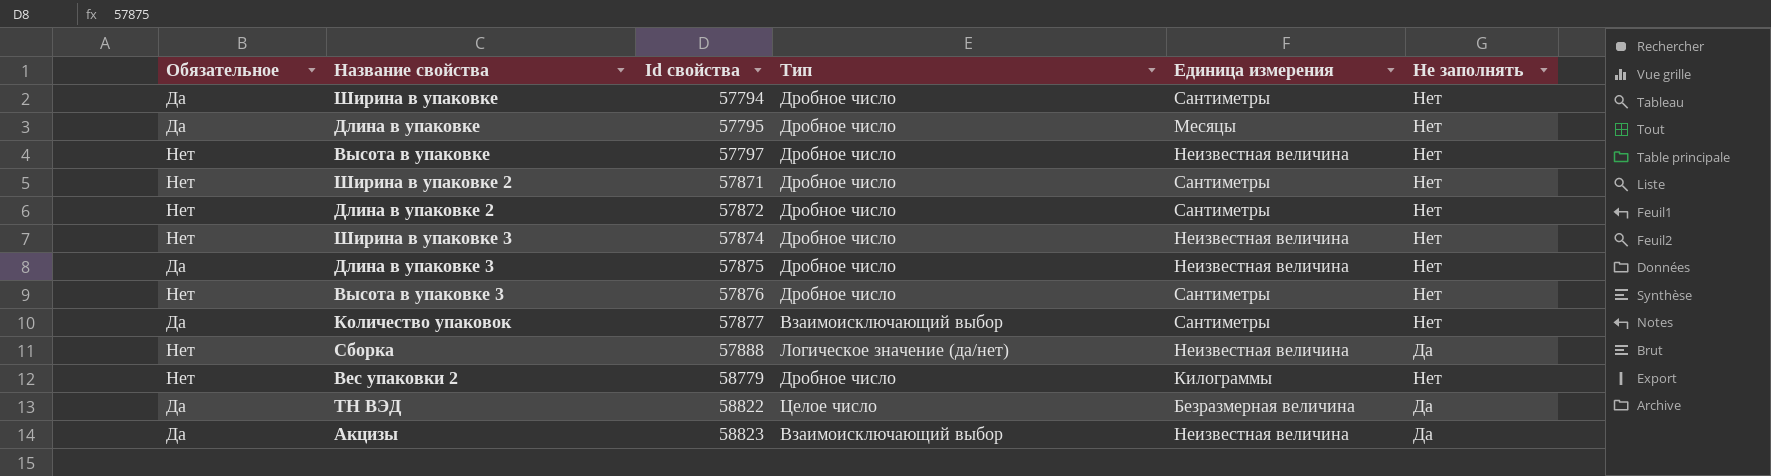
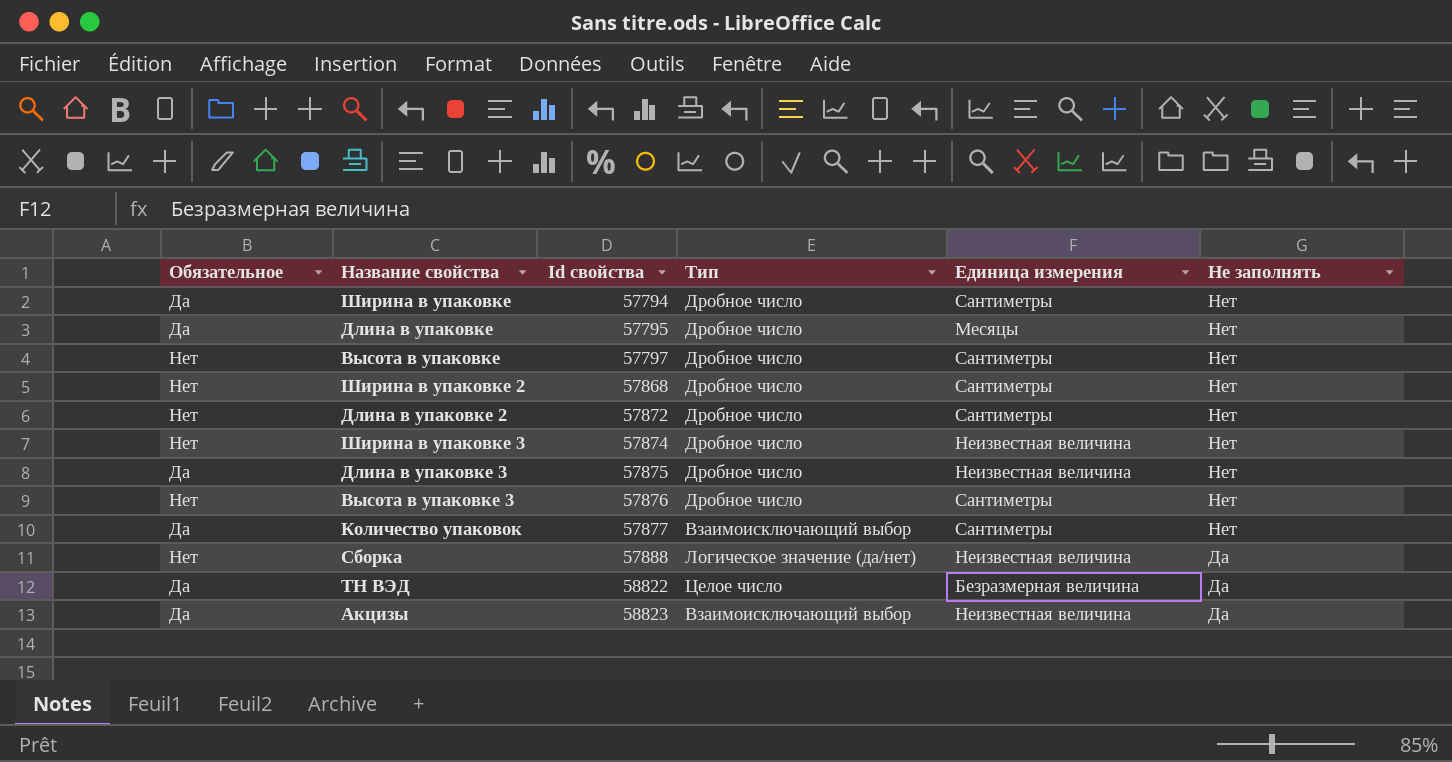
row Вес упаковки 2: Нет | 58779 | Дробное число | Килограммы | Нет -> none
Высота в упаковке | Единица измерения: Неизвестная величина -> Сантиметры
Ширина в упаковке 2 | Id свойства: 57871 -> 57868

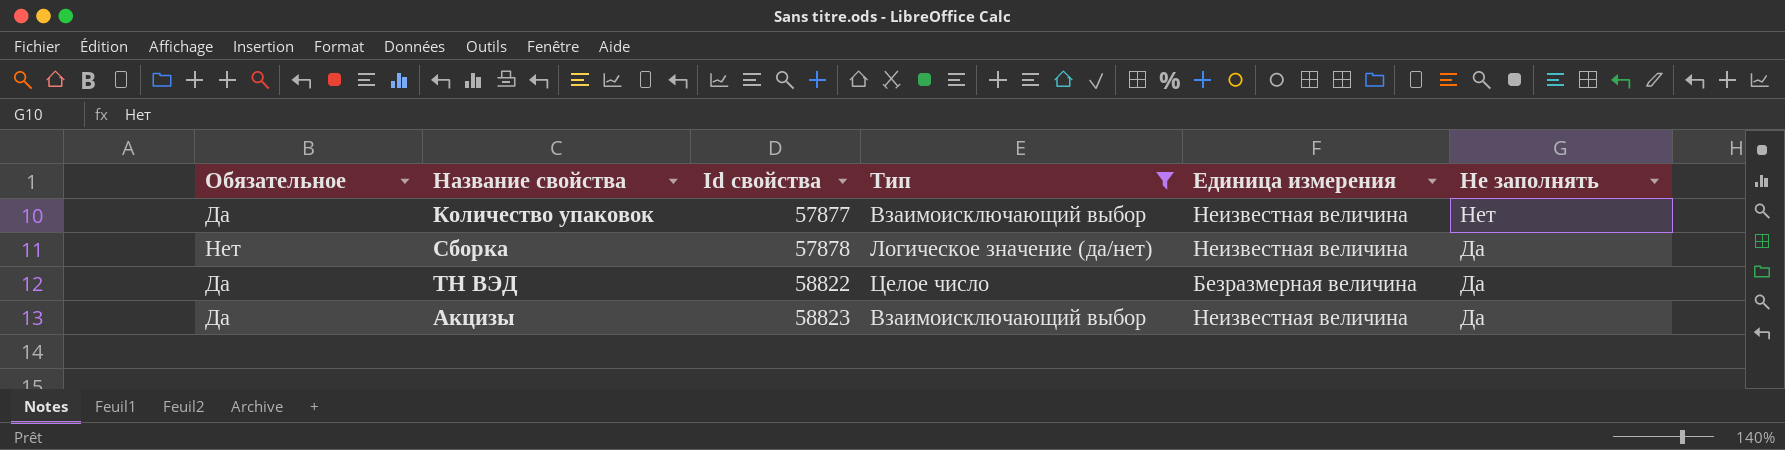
filter: none -> Тип != Дробное число
Количество упаковок | Единица измерения: Сантиметры -> Неизвестная величина
Сборка | Id свойства: 57888 -> 57878

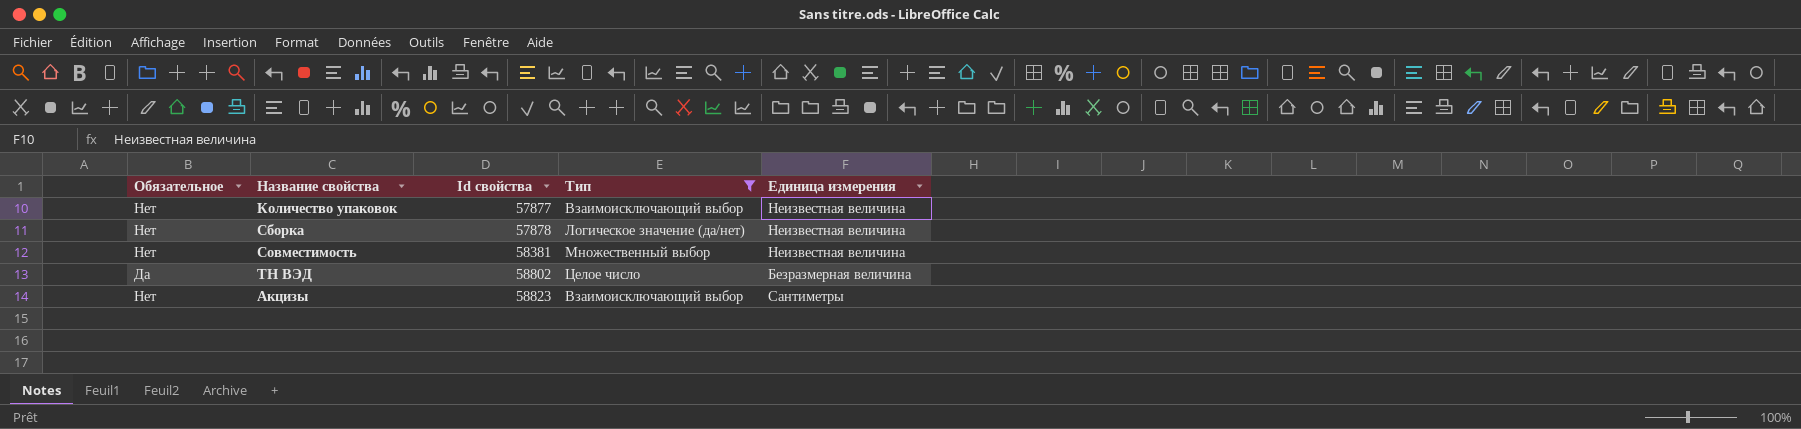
column Не заполнять | position: 6 -> none
Количество упаковок | Обязательное: Да -> Нет
row Совместимость: none -> Нет | 58381 | Множественный выбор | Неизвестная величина
ТН ВЭД | Id свойства: 58822 -> 58802
Акцизы | Обязательное: Да -> Нет
Акцизы | Единица измерения: Неизвестная величина -> Сантиметры

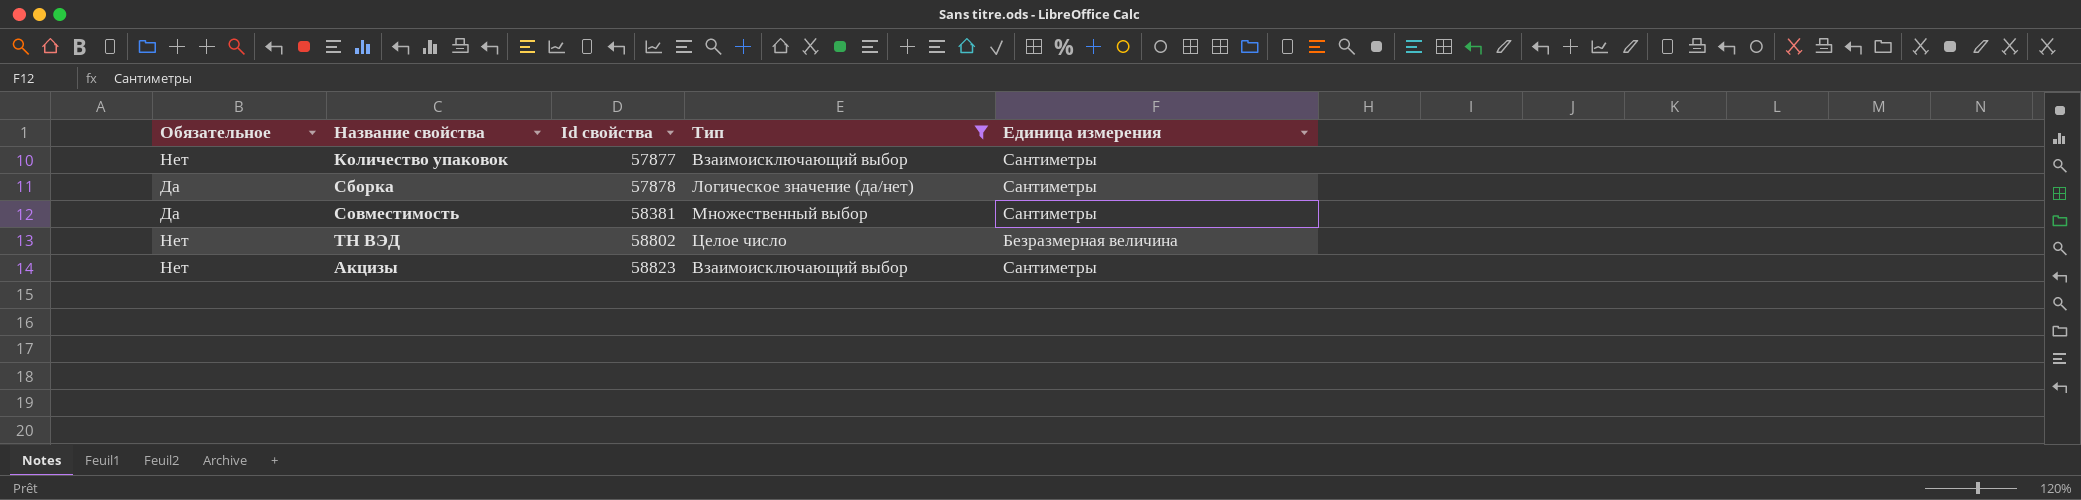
Количество упаковок | Единица измерения: Неизвестная величина -> Сантиметры
Сборка | Обязательное: Нет -> Да
Сборка | Единица измерения: Неизвестная величина -> Сантиметры
Совместимость | Обязательное: Нет -> Да
Совместимость | Единица измерения: Неизвестная величина -> Сантиметры
ТН ВЭД | Обязательное: Да -> Нет

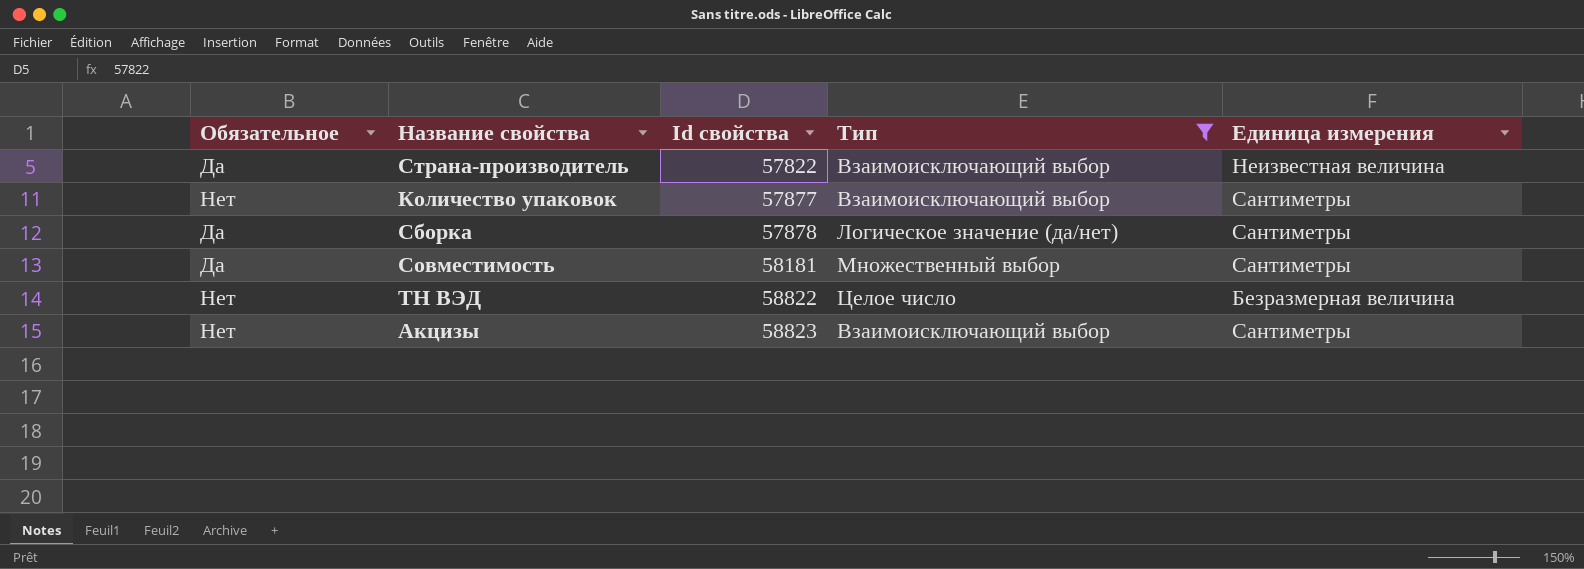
row Страна-производитель: none -> Да | 57822 | Взаимоисключающий выбор | Неизвестная величина
Совместимость | Id свойства: 58381 -> 58181
ТН ВЭД | Id свойства: 58802 -> 58822

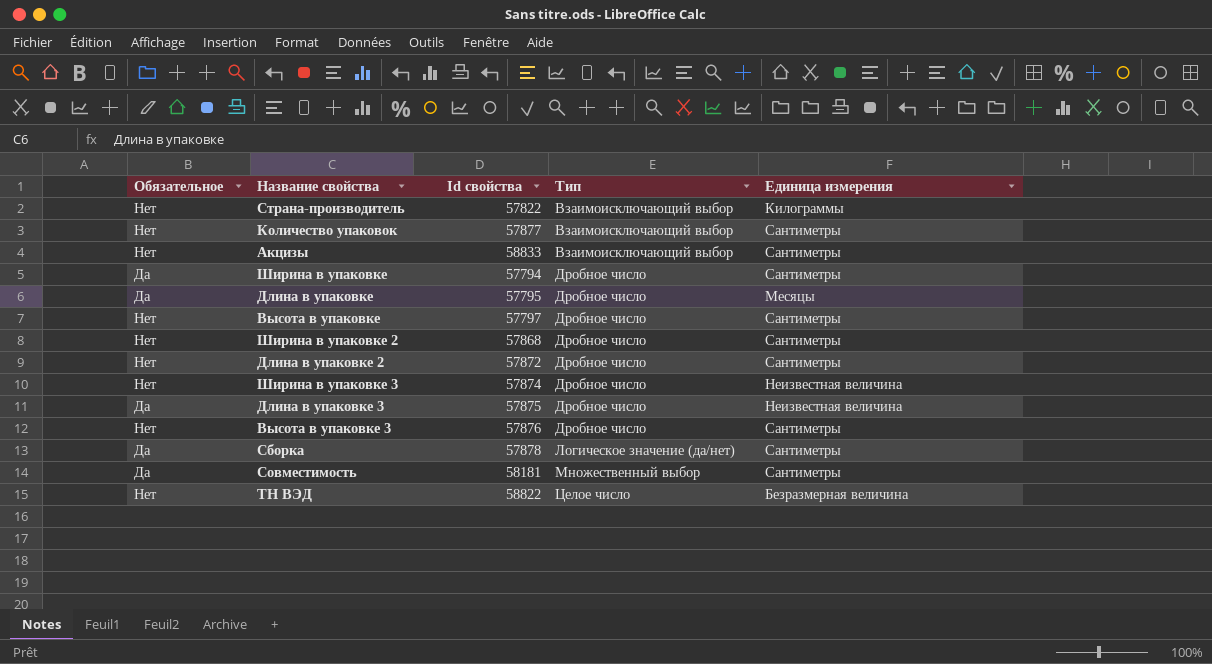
filter: Тип != Дробное число -> none
row order: Id свойства ascending -> Тип ascending
Страна-производитель | Обязательное: Да -> Нет
Страна-производитель | Единица измерения: Неизвестная величина -> Килограммы
Акцизы | Id свойства: 58823 -> 58833

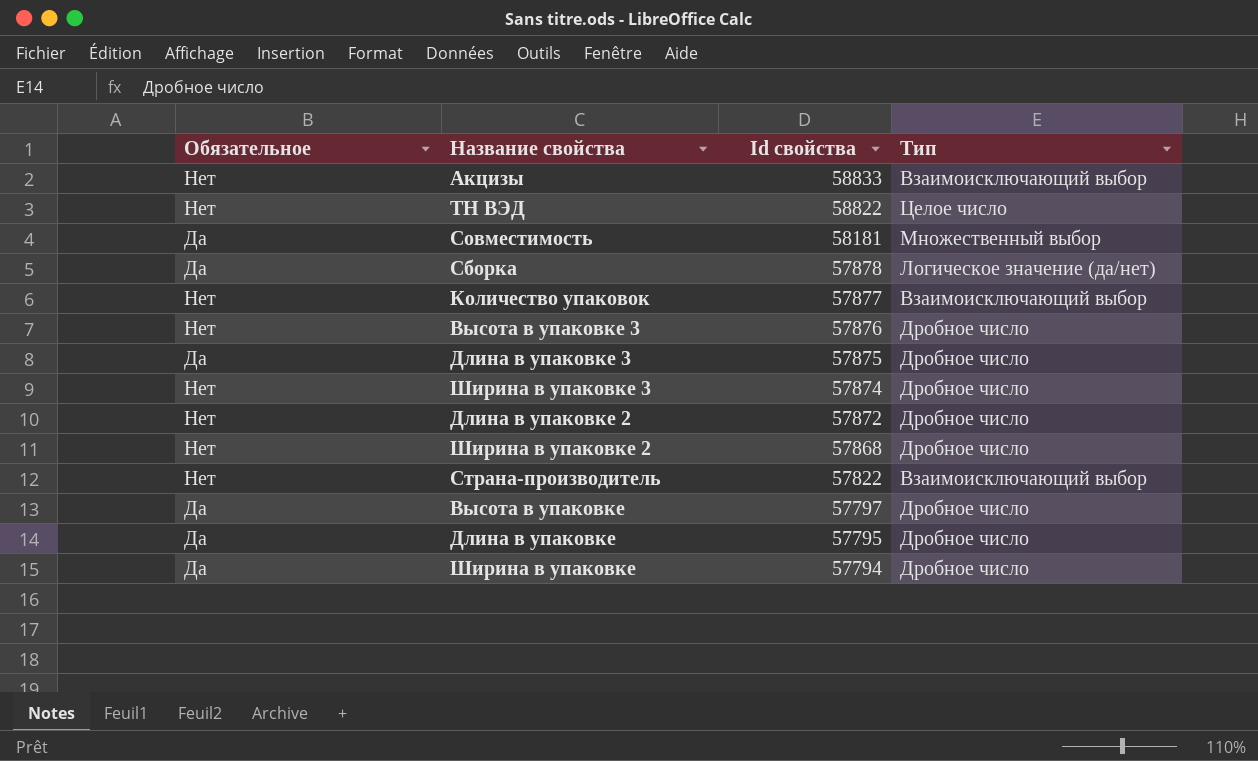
row order: Тип ascending -> Id свойства descending
column Единица измерения | position: 5 -> none
Высота в упаковке | Обязательное: Нет -> Да

